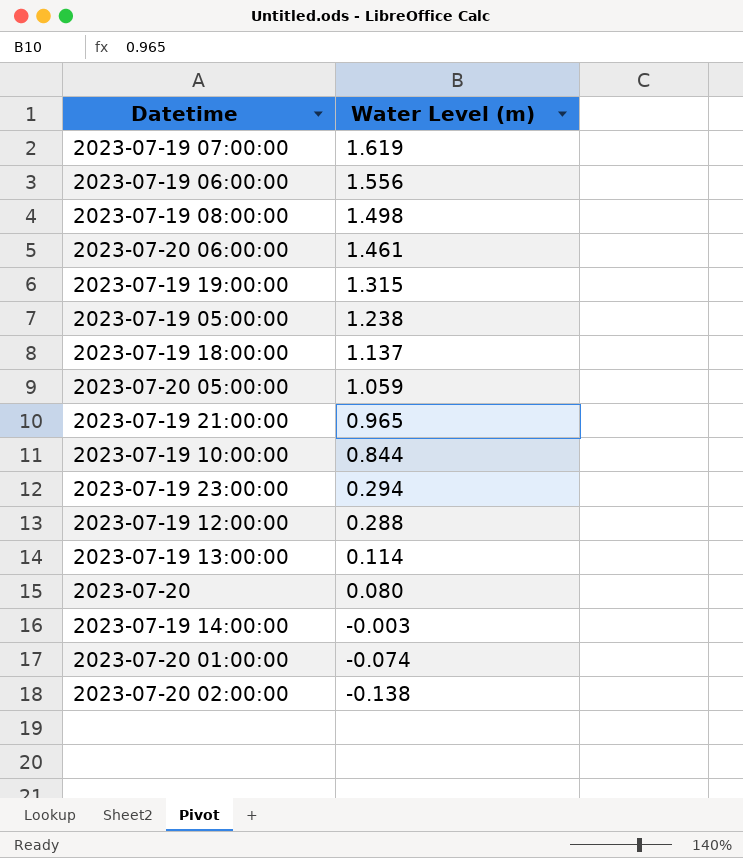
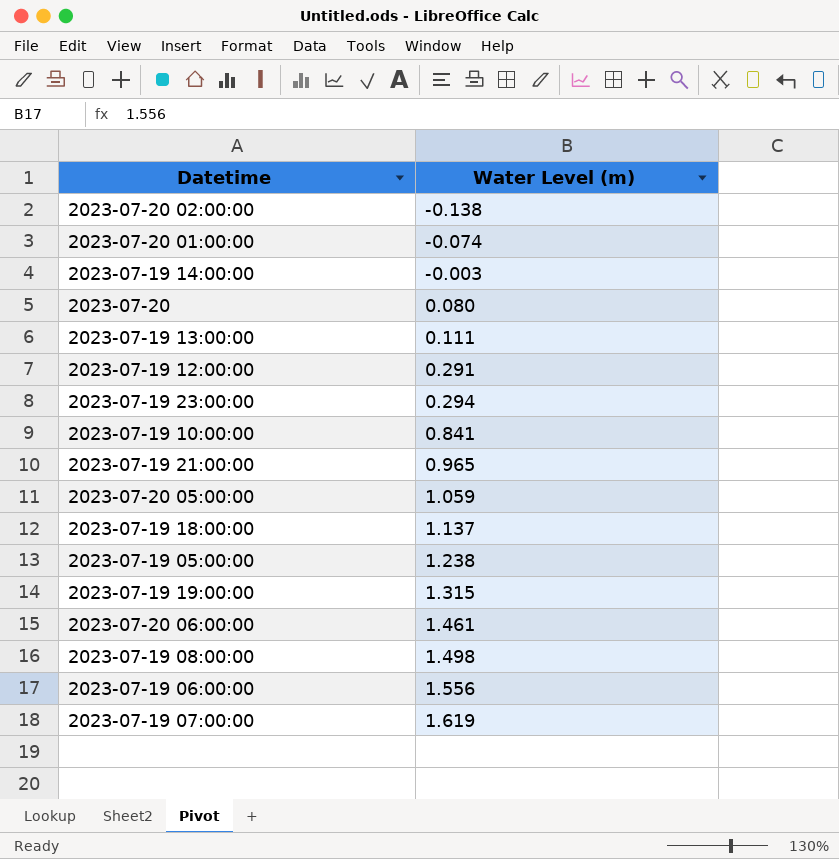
row order: Water Level (m) descending -> Water Level (m) ascending
2023-07-19 13:00:00 | Water Level (m): 0.114 -> 0.111
2023-07-19 12:00:00 | Water Level (m): 0.288 -> 0.291
2023-07-19 10:00:00 | Water Level (m): 0.844 -> 0.841

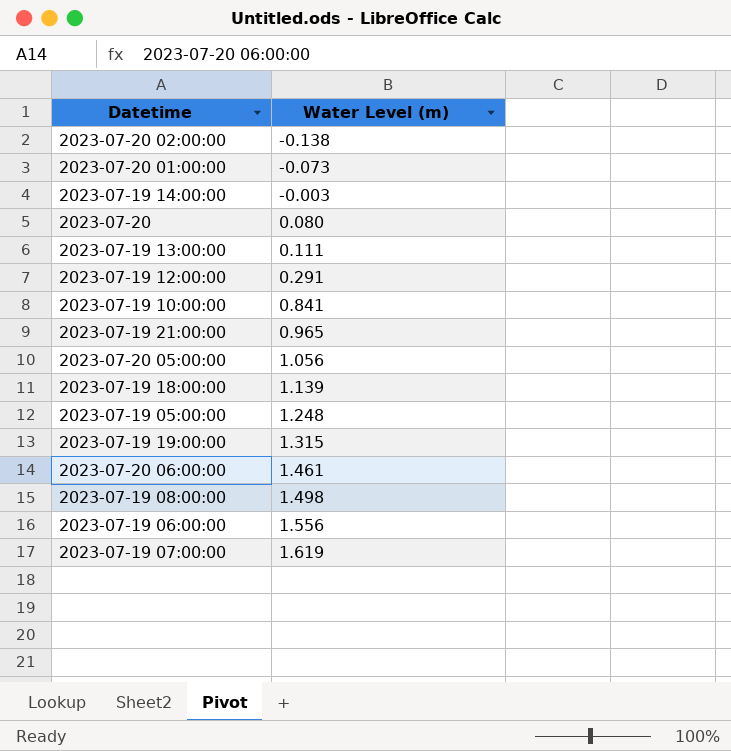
row 2023-07-19 23:00:00: 0.294 -> none
2023-07-20 01:00:00 | Water Level (m): -0.074 -> -0.073
2023-07-20 05:00:00 | Water Level (m): 1.059 -> 1.056
2023-07-19 18:00:00 | Water Level (m): 1.137 -> 1.139
2023-07-19 05:00:00 | Water Level (m): 1.238 -> 1.248

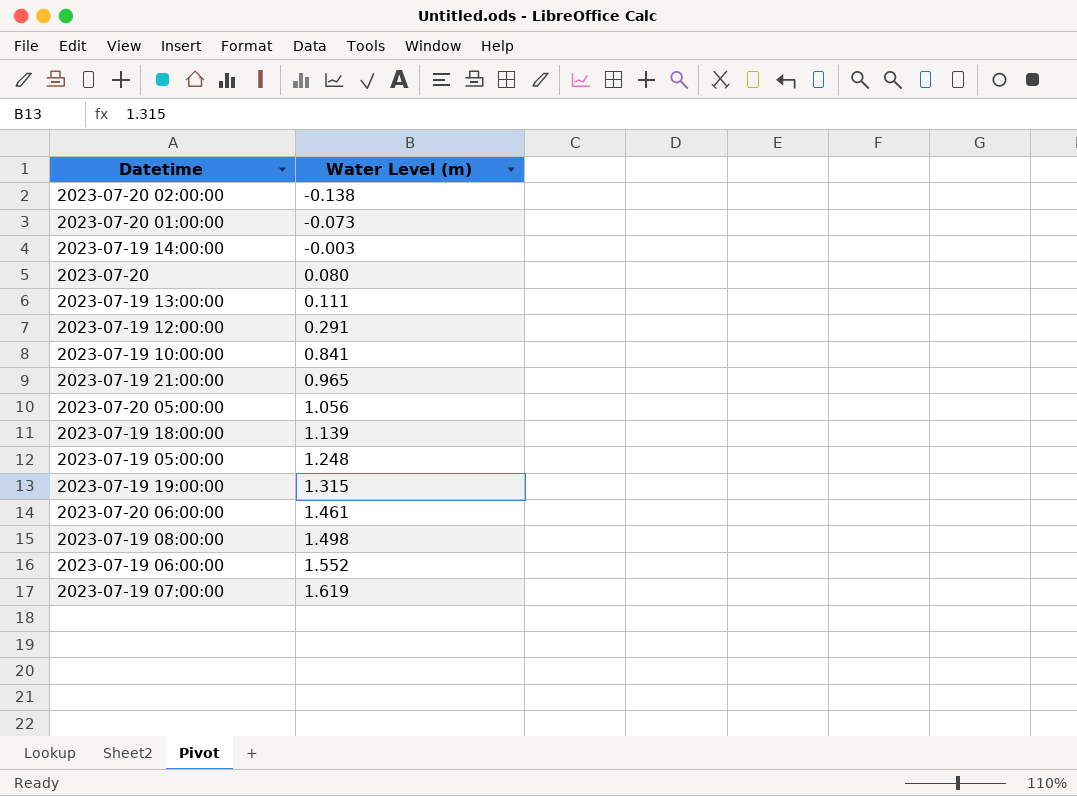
2023-07-19 06:00:00 | Water Level (m): 1.556 -> 1.552

